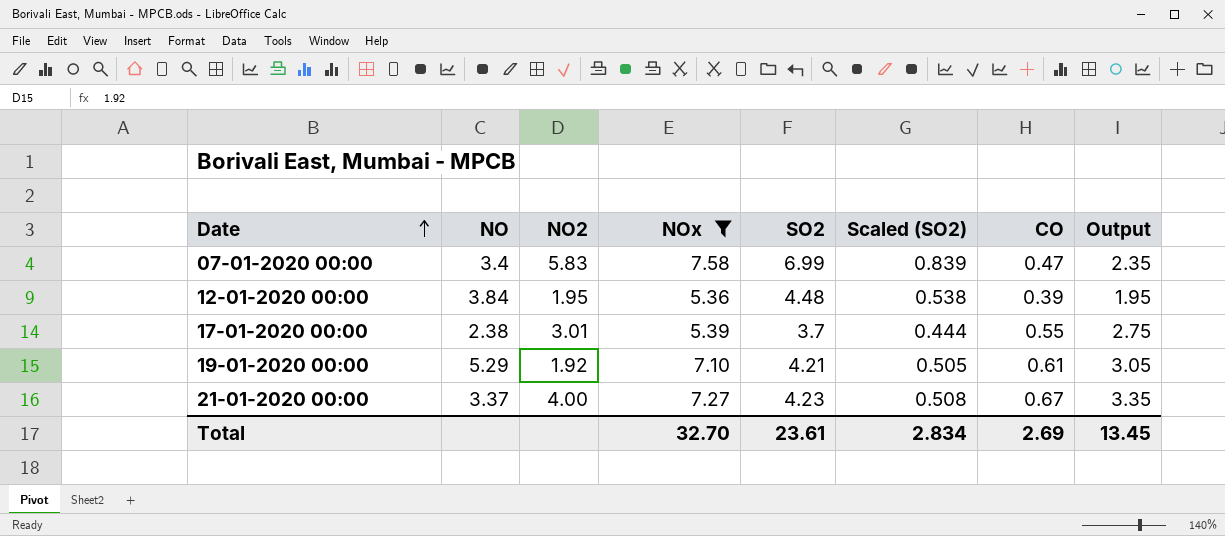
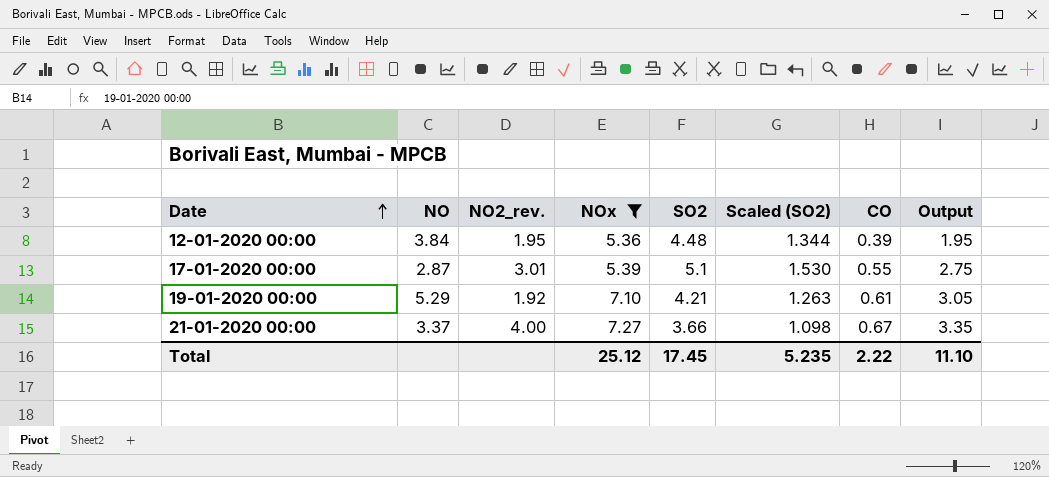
column name: NO2 -> NO2_rev.
column Scaled (SO2) | formula: [SO2] * 0.12 -> [SO2] * 0.3
row 07-01-2020 00:00: 3.4 | 5.83 | 7.58 | 6.99 | 0.839 | 0.47 | 2.35 -> none
17-01-2020 00:00 | NO: 2.38 -> 2.87
17-01-2020 00:00 | SO2: 3.7 -> 5.1
21-01-2020 00:00 | SO2: 4.23 -> 3.66
Total | NOx: 32.70 -> 25.12
Total | SO2: 23.61 -> 17.45
Total | Scaled (SO2): 2.834 -> 5.235
Total | CO: 2.69 -> 2.22
Total | Output: 13.45 -> 11.10

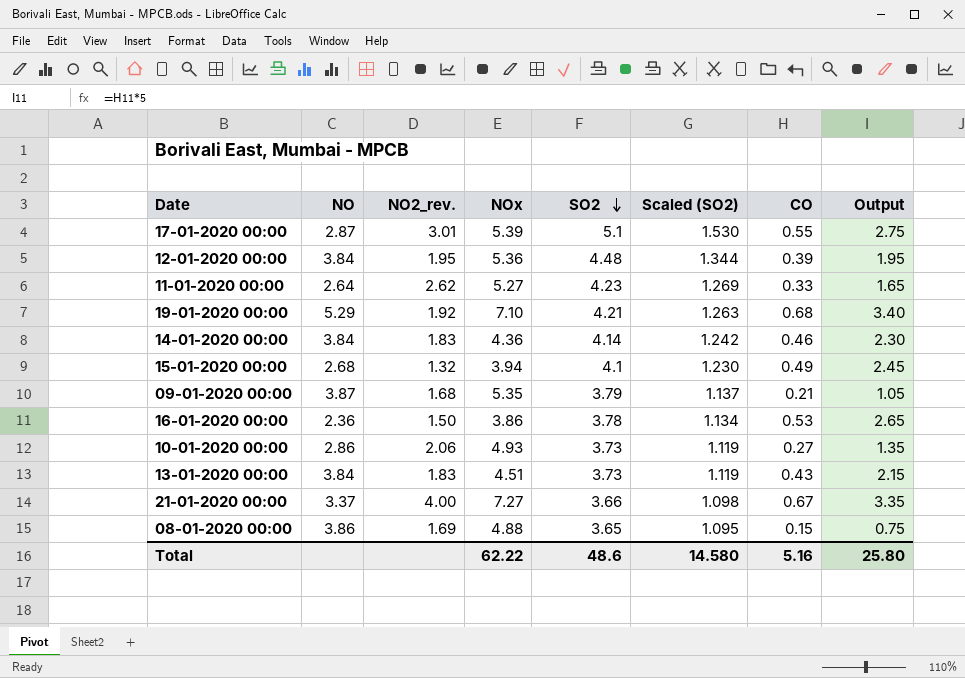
filter: NOx >= 5.36 -> none
row order: Date ascending -> SO2 descending
19-01-2020 00:00 | CO: 0.61 -> 0.68
19-01-2020 00:00 | Output: 3.05 -> 3.40
Total | NOx: 25.12 -> 62.22
Total | SO2: 17.45 -> 48.6
Total | Scaled (SO2): 5.235 -> 14.580
Total | CO: 2.22 -> 5.16
Total | Output: 11.10 -> 25.80

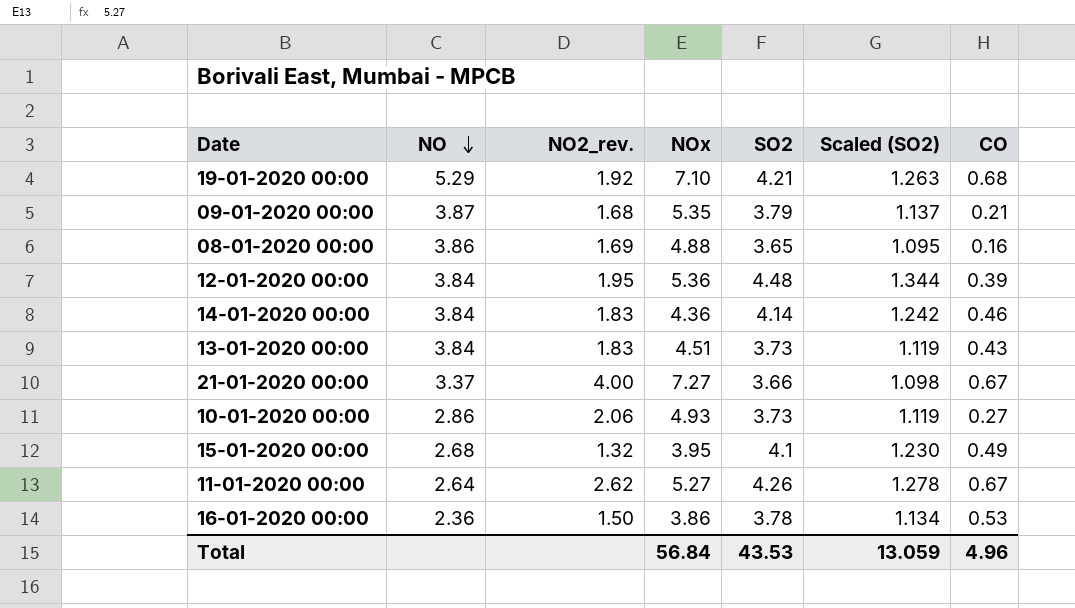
row order: SO2 descending -> NO descending
column Output | formula: [CO] * 5 -> none
row 17-01-2020 00:00: 2.87 | 3.01 | 5.39 | 5.1 | 1.530 | 0.55 | 2.75 -> none
08-01-2020 00:00 | CO: 0.15 -> 0.16
15-01-2020 00:00 | NOx: 3.94 -> 3.95
11-01-2020 00:00 | SO2: 4.23 -> 4.26
11-01-2020 00:00 | Scaled (SO2): 1.269 -> 1.278
11-01-2020 00:00 | CO: 0.33 -> 0.67
Total | NOx: 62.22 -> 56.84
Total | SO2: 48.6 -> 43.53
Total | Scaled (SO2): 14.580 -> 13.059
Total | CO: 5.16 -> 4.96

